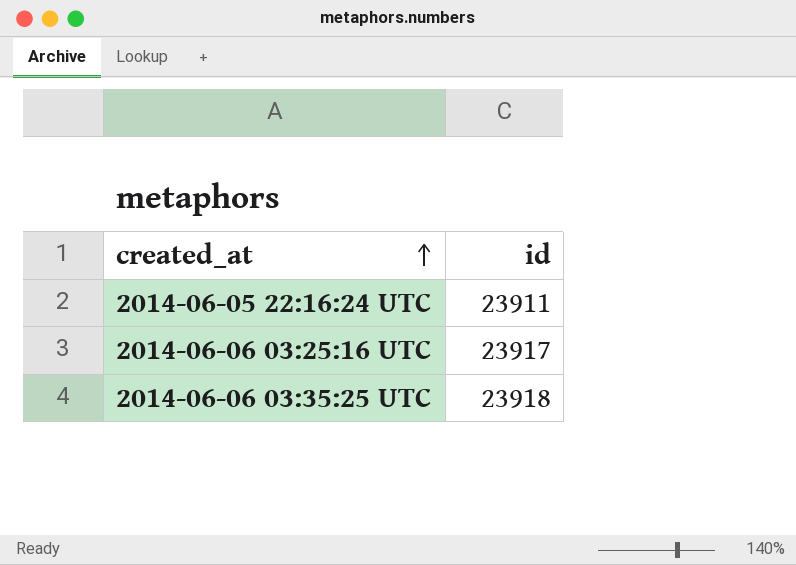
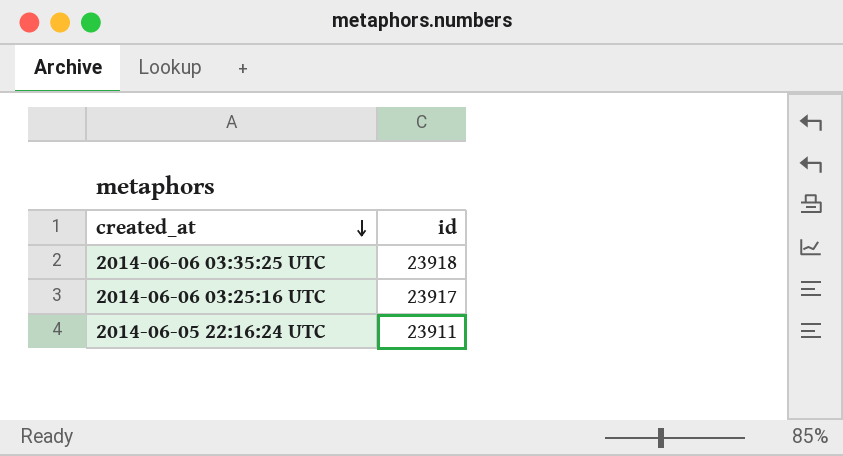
row order: created_at ascending -> created_at descending

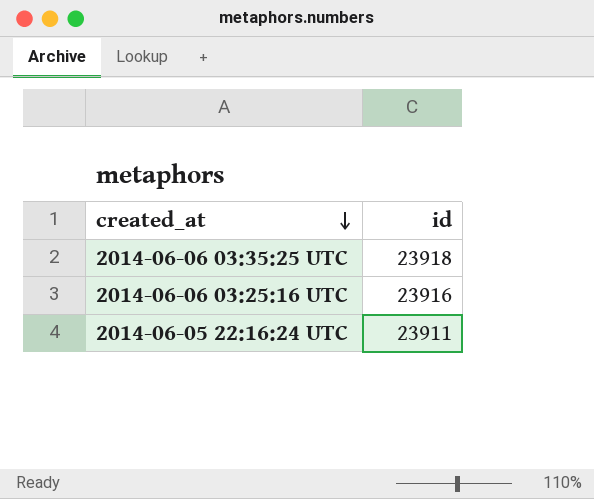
2014-06-06 03:25:16 UTC | id: 23917 -> 23916

